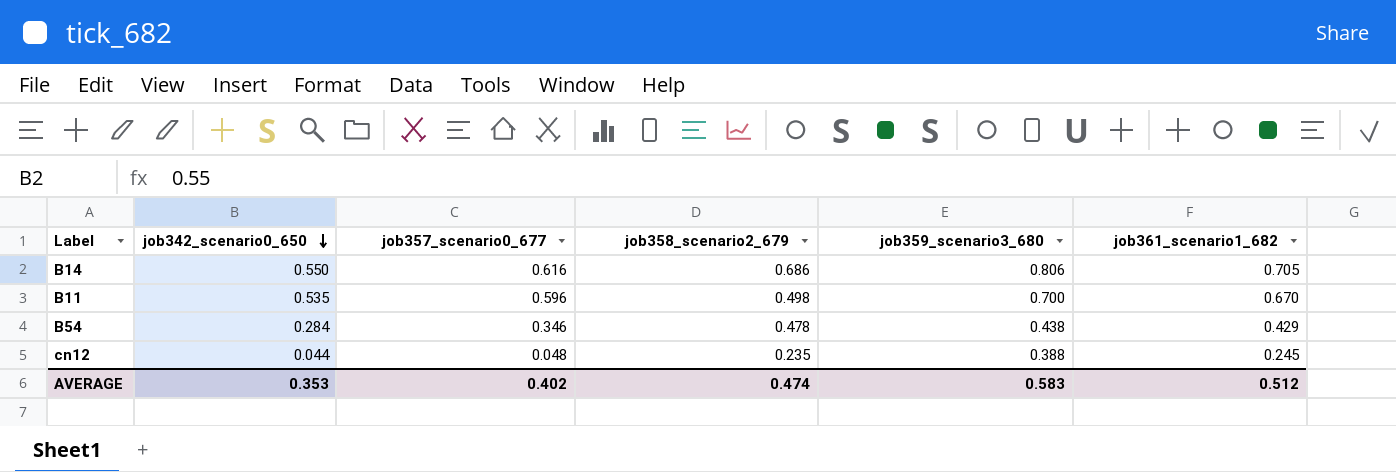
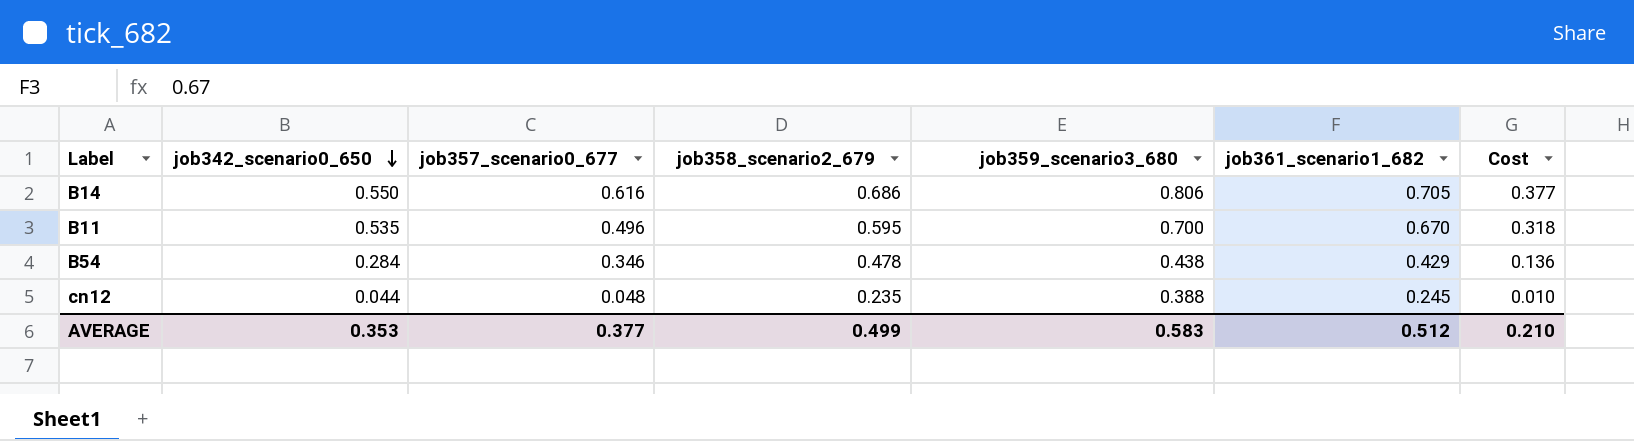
column Cost | formula: none -> [job342_scenario0_650] * [job358_scenario2_679]
B11 | job357_scenario0_677: 0.596 -> 0.496
B11 | job358_scenario2_679: 0.498 -> 0.595
AVERAGE | job357_scenario0_677: 0.402 -> 0.377
AVERAGE | job358_scenario2_679: 0.474 -> 0.499

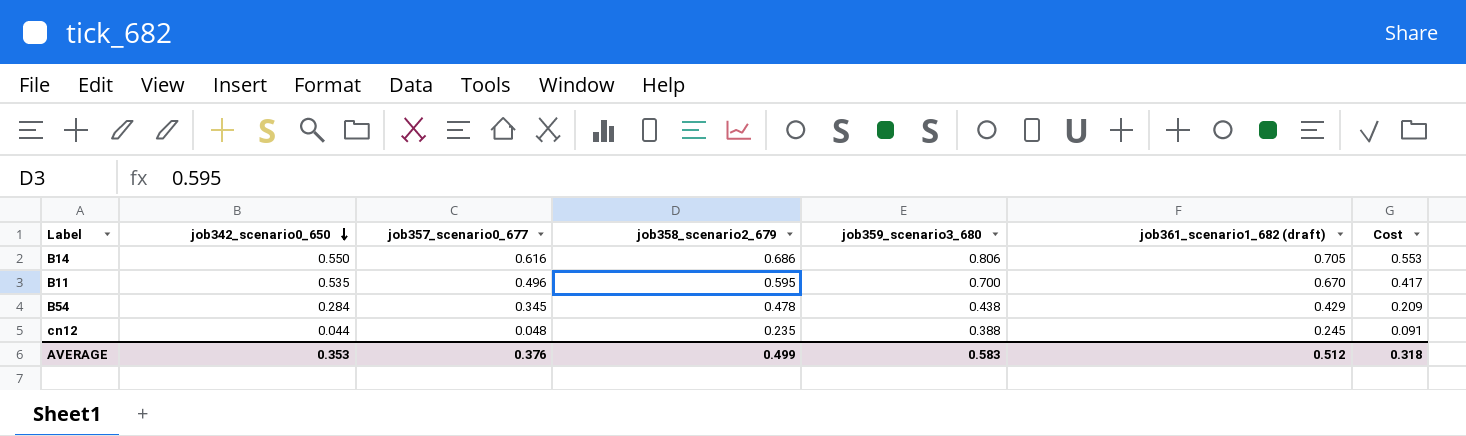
column name: job361_scenario1_682 -> job361_scenario1_682 (draft)
column Cost | formula: [job342_scenario0_650] * [job358_scenario2_679] -> [job358_scenario2_679] * [job359_scenario3_680]
B54 | job357_scenario0_677: 0.346 -> 0.345
AVERAGE | job357_scenario0_677: 0.377 -> 0.376
AVERAGE | Cost: 0.210 -> 0.318

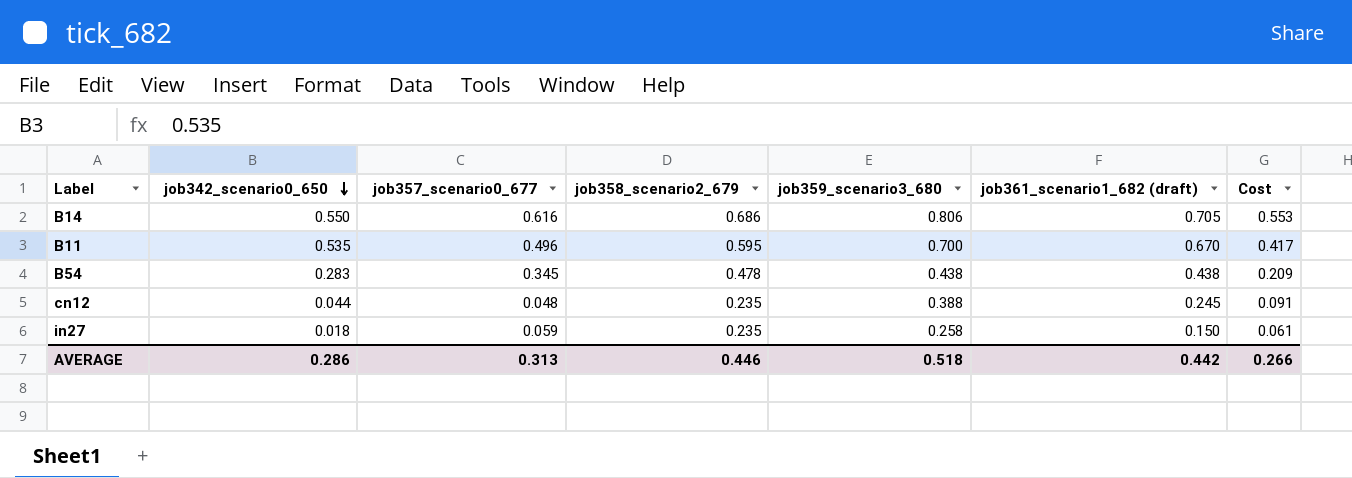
B54 | job342_scenario0_650: 0.284 -> 0.283
B54 | job361_scenario1_682 (draft): 0.429 -> 0.438
row in27: none -> 0.018 | 0.059 | 0.235 | 0.258 | 0.150 | 0.061
AVERAGE | job342_scenario0_650: 0.353 -> 0.286
AVERAGE | job357_scenario0_677: 0.376 -> 0.313
AVERAGE | job358_scenario2_679: 0.499 -> 0.446
AVERAGE | job359_scenario3_680: 0.583 -> 0.518
AVERAGE | job361_scenario1_682 (draft): 0.512 -> 0.442
AVERAGE | Cost: 0.318 -> 0.266

